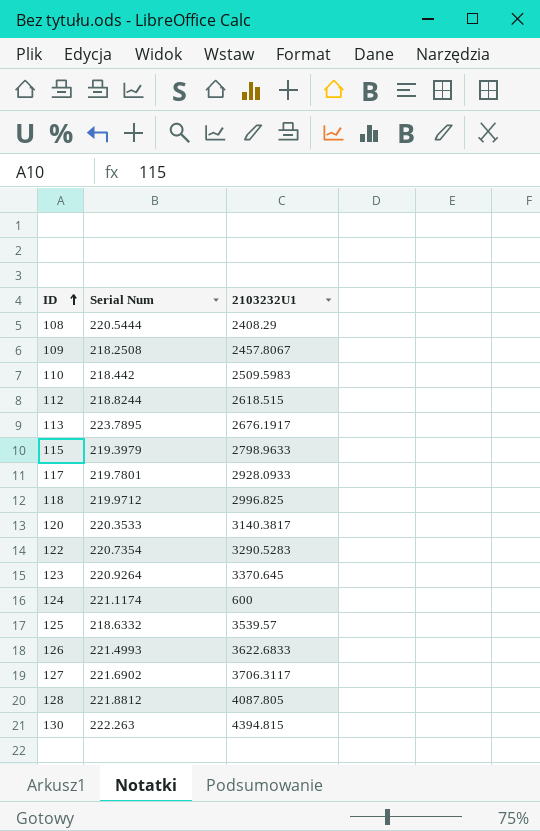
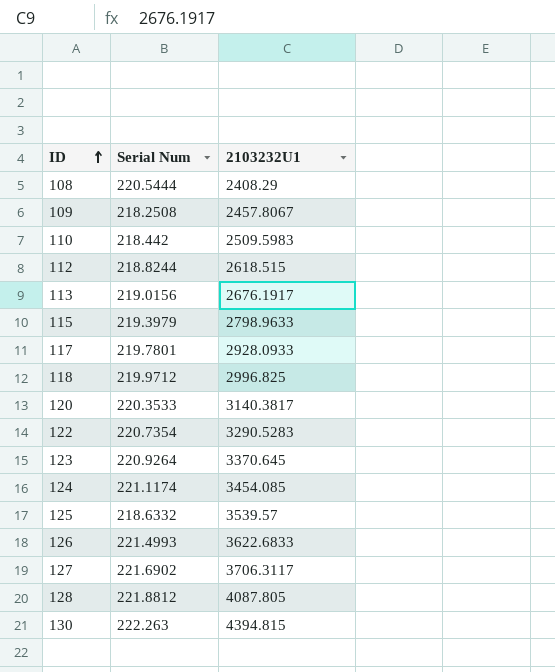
113 | Serial Num: 223.7895 -> 219.0156
124 | 2103232U1: 600 -> 3454.085

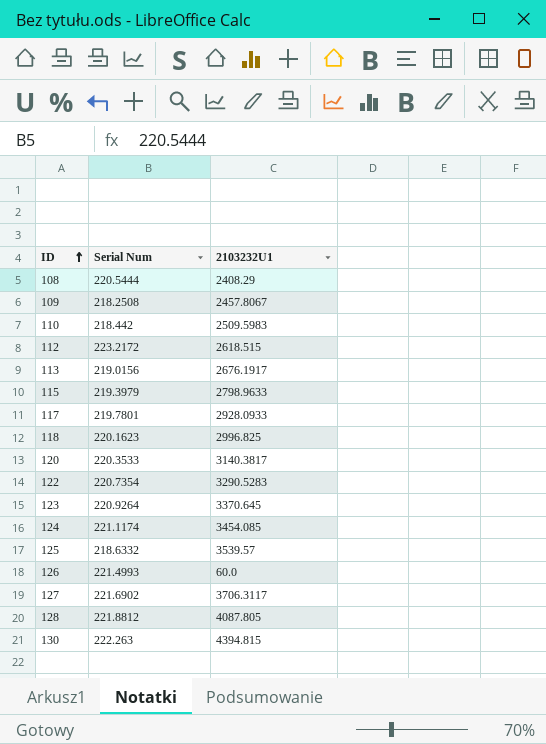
112 | Serial Num: 218.8244 -> 223.2172
118 | Serial Num: 219.9712 -> 220.1623
126 | 2103232U1: 3622.6833 -> 60.0

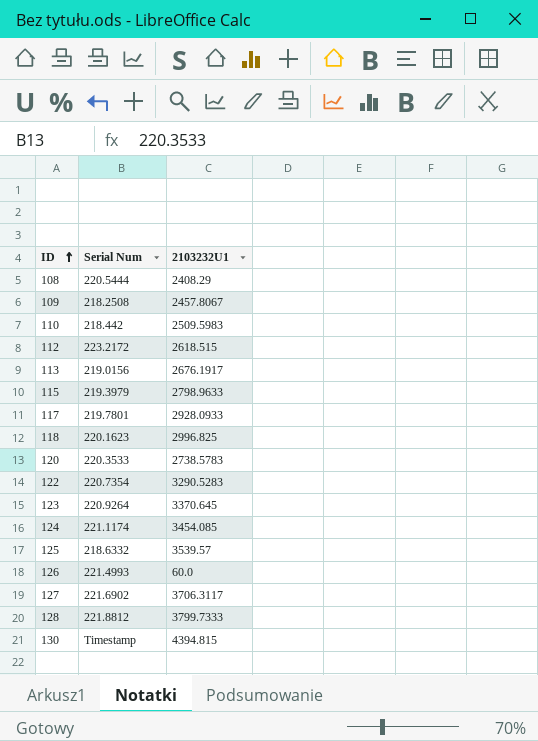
120 | 2103232U1: 3140.3817 -> 2738.5783
128 | 2103232U1: 4087.805 -> 3799.7333
130 | Serial Num: 222.263 -> Timestamp

